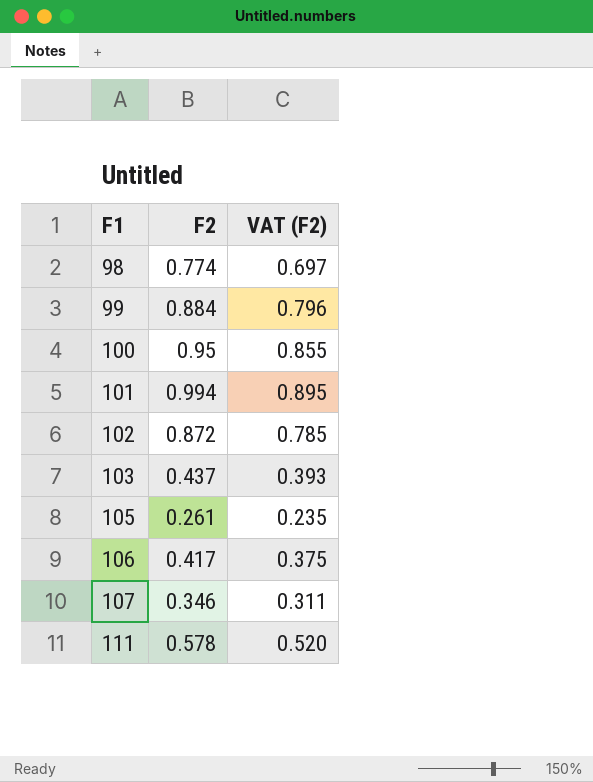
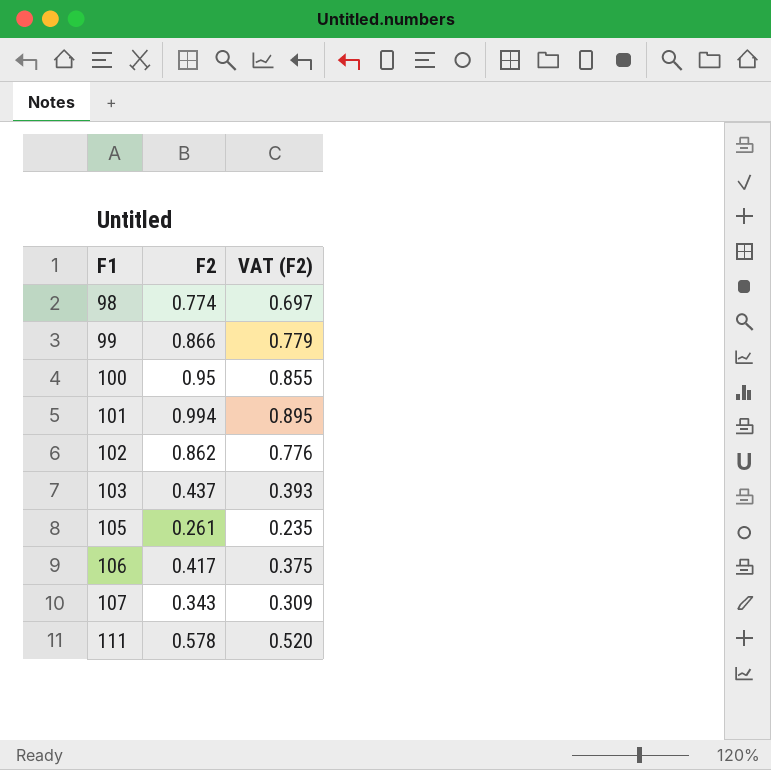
99 | F2: 0.884 -> 0.866
99 | VAT (F2): 0.796 -> 0.779
102 | F2: 0.872 -> 0.862
102 | VAT (F2): 0.785 -> 0.776
107 | F2: 0.346 -> 0.343
107 | VAT (F2): 0.311 -> 0.309

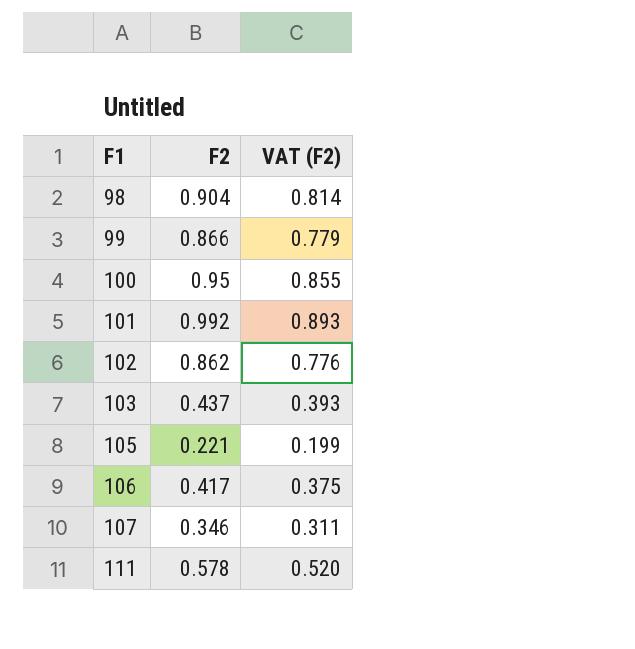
98 | F2: 0.774 -> 0.904
98 | VAT (F2): 0.697 -> 0.814
101 | F2: 0.994 -> 0.992
101 | VAT (F2): 0.895 -> 0.893
105 | F2: 0.261 -> 0.221
105 | VAT (F2): 0.235 -> 0.199
107 | F2: 0.343 -> 0.346
107 | VAT (F2): 0.309 -> 0.311

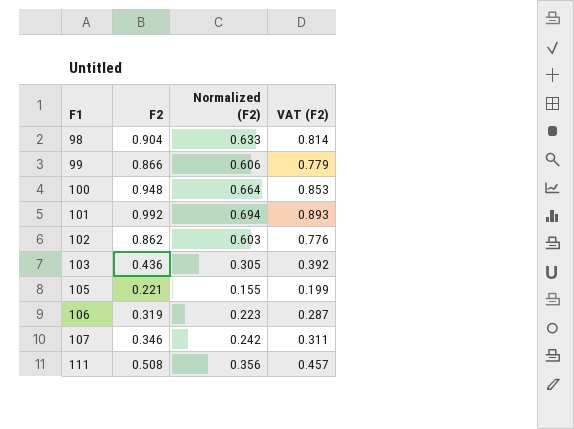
column Normalized (F2) | formula: none -> [F2] * 0.7
100 | F2: 0.95 -> 0.948
100 | VAT (F2): 0.855 -> 0.853
103 | F2: 0.437 -> 0.436
103 | VAT (F2): 0.393 -> 0.392
106 | F2: 0.417 -> 0.319
106 | VAT (F2): 0.375 -> 0.287
111 | F2: 0.578 -> 0.508
111 | VAT (F2): 0.520 -> 0.457

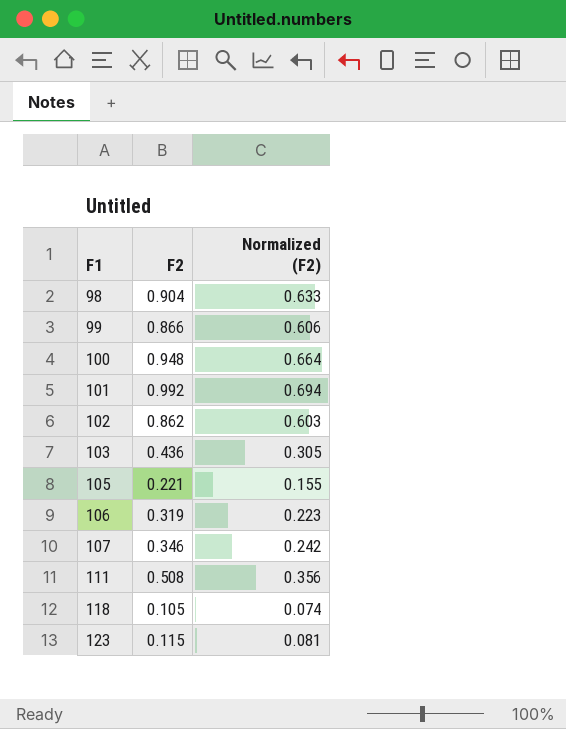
column VAT (F2) | formula: [F2] * 0.9 -> none
row 118: none -> 0.105 | 0.074
row 123: none -> 0.115 | 0.081

